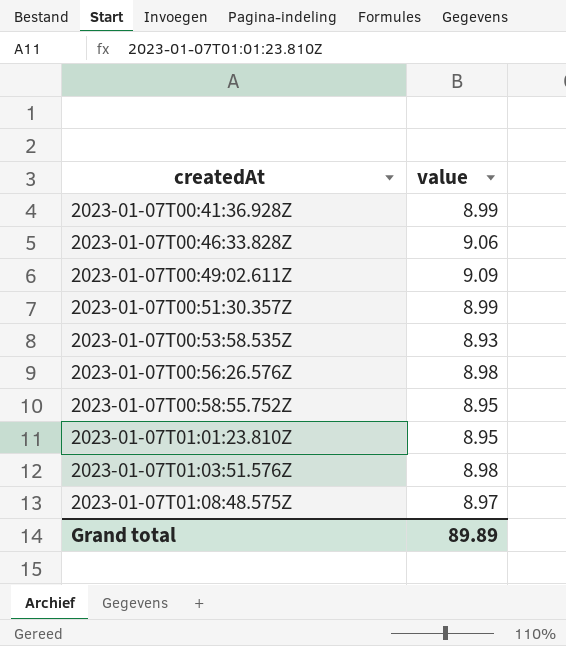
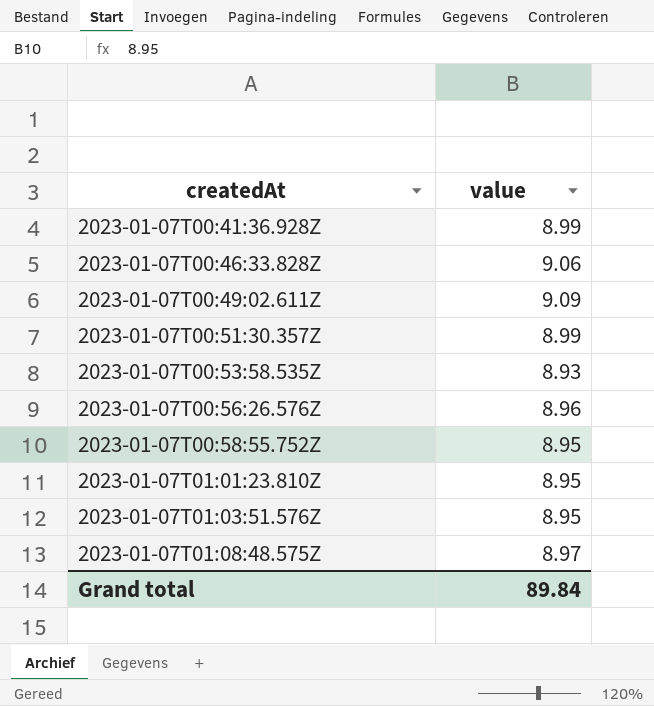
2023-01-07T00:56:26.576Z | value: 8.98 -> 8.96
2023-01-07T01:03:51.576Z | value: 8.98 -> 8.95
Grand total | value: 89.89 -> 89.84

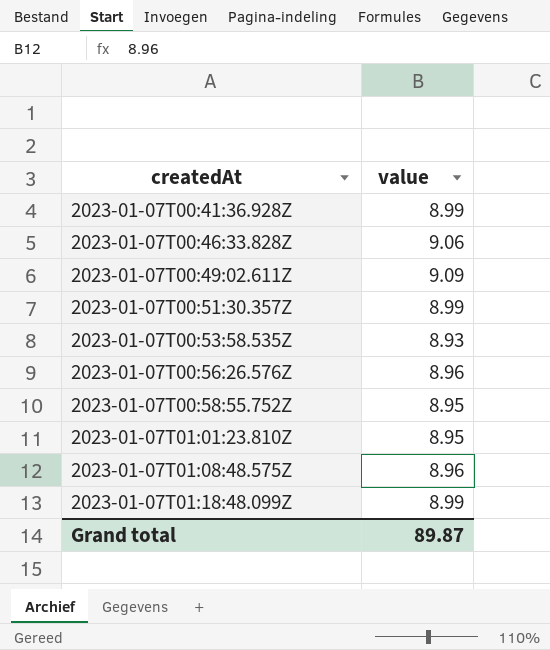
row 2023-01-07T01:03:51.576Z: 8.95 -> none
2023-01-07T01:08:48.575Z | value: 8.97 -> 8.96
row 2023-01-07T01:18:48.099Z: none -> 8.99
Grand total | value: 89.84 -> 89.87

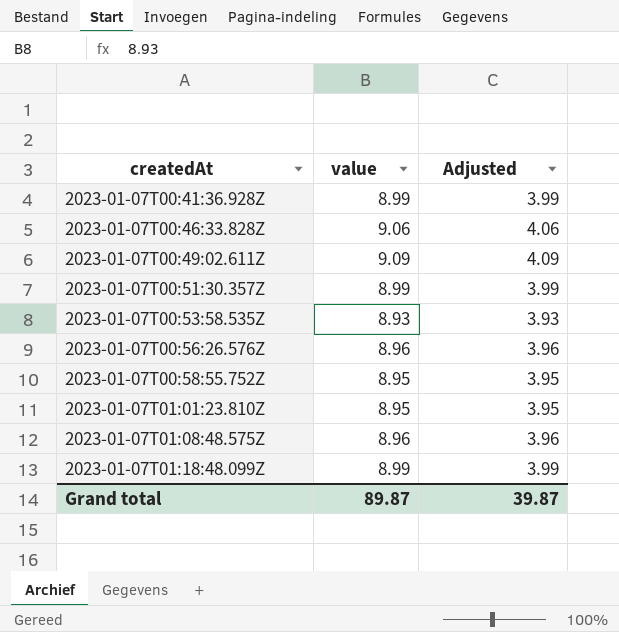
column Adjusted | formula: none -> [value] - 5

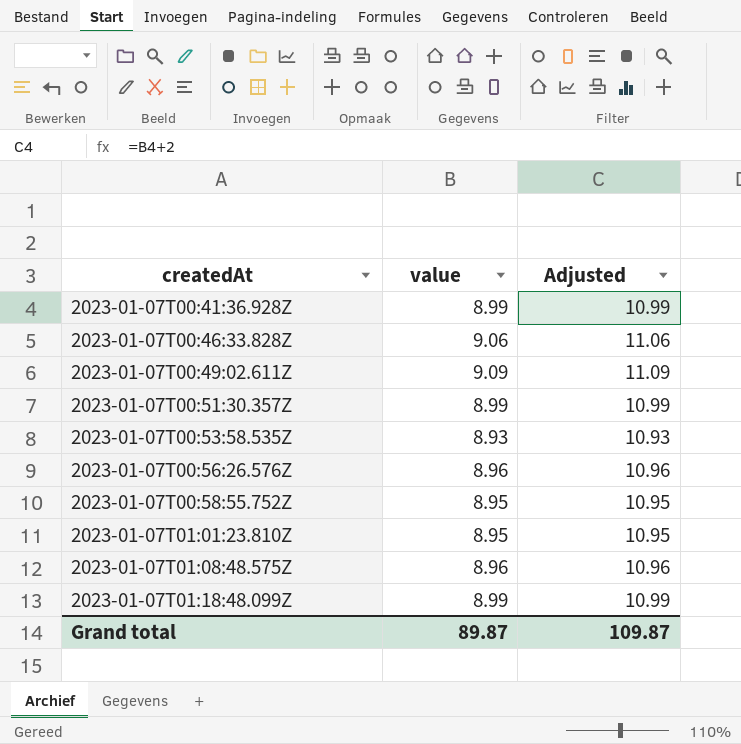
column Adjusted | formula: [value] - 5 -> [value] + 2
Grand total | Adjusted: 39.87 -> 109.87

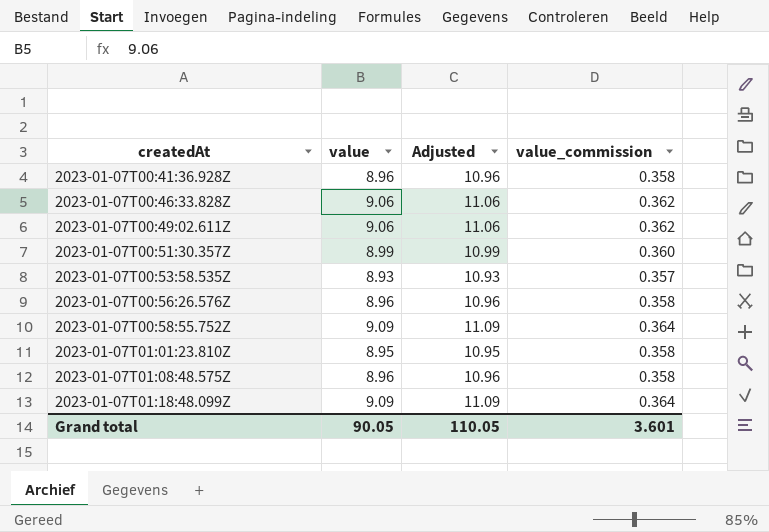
column value_commission | formula: none -> [value] * 0.04
2023-01-07T00:41:36.928Z | value: 8.99 -> 8.96
2023-01-07T00:41:36.928Z | Adjusted: 10.99 -> 10.96
2023-01-07T00:49:02.611Z | value: 9.09 -> 9.06
2023-01-07T00:49:02.611Z | Adjusted: 11.09 -> 11.06
2023-01-07T00:58:55.752Z | value: 8.95 -> 9.09
2023-01-07T00:58:55.752Z | Adjusted: 10.95 -> 11.09
2023-01-07T01:18:48.099Z | value: 8.99 -> 9.09
2023-01-07T01:18:48.099Z | Adjusted: 10.99 -> 11.09
Grand total | value: 89.87 -> 90.05
Grand total | Adjusted: 109.87 -> 110.05

